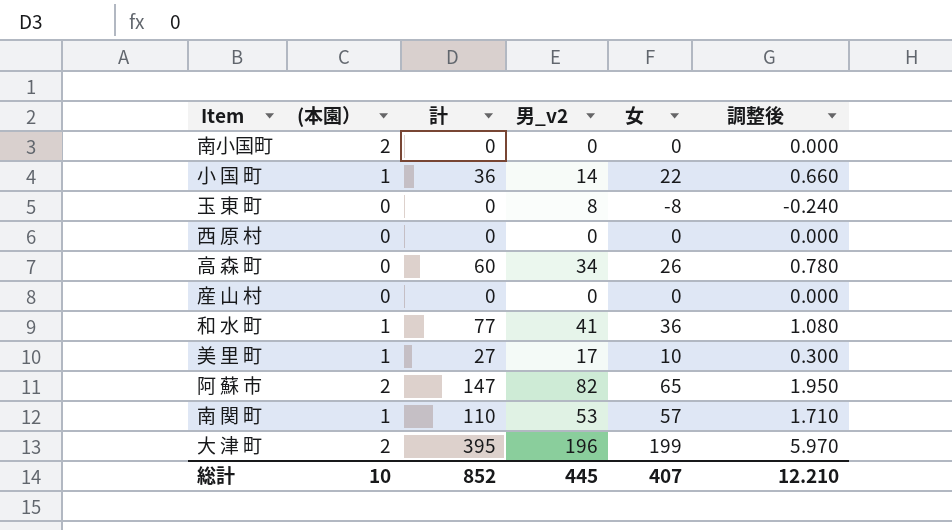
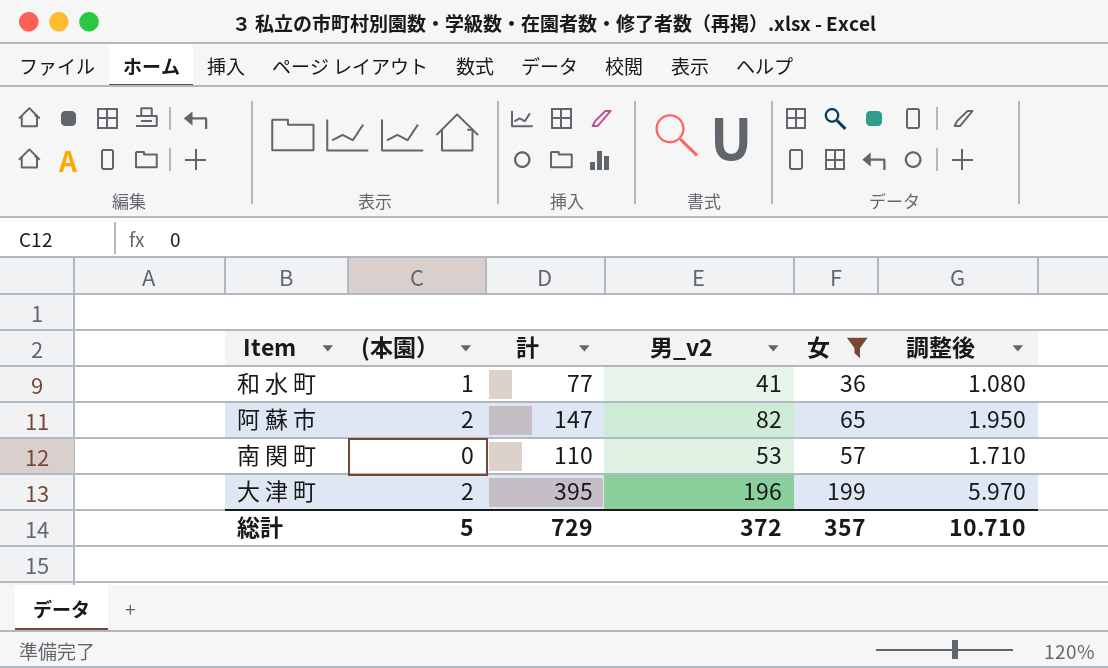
filter: none -> 女 >= 36
南 関 町 | (本園）: 1 -> 0
総計 | (本園）: 10 -> 5
総計 | 計: 852 -> 729
総計 | 男_v2: 445 -> 372
総計 | 女: 407 -> 357
総計 | 調整後: 12.210 -> 10.710

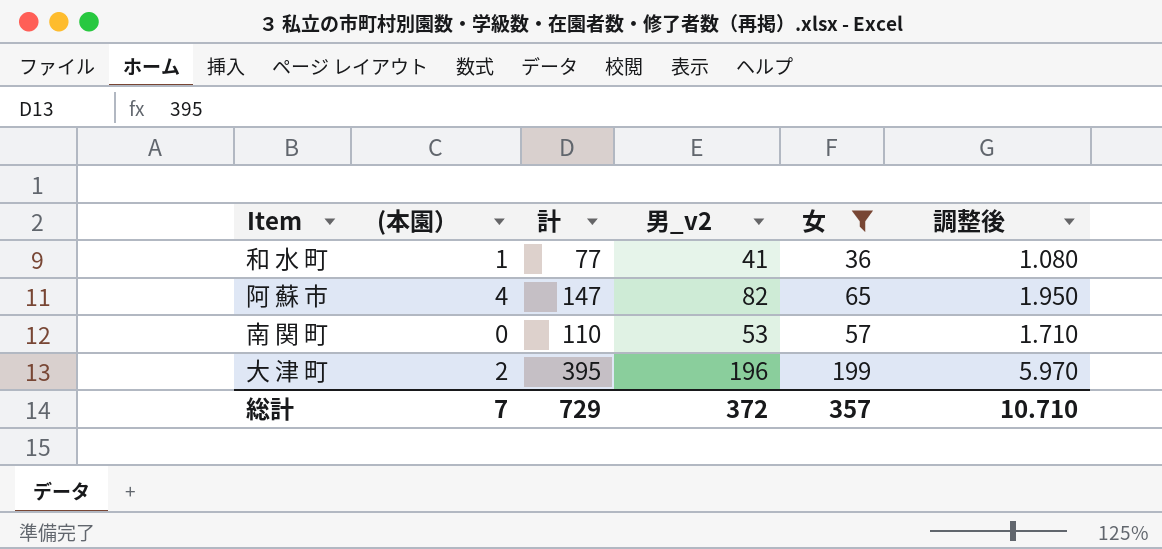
阿 蘇 市 | (本園）: 2 -> 4
総計 | (本園）: 5 -> 7

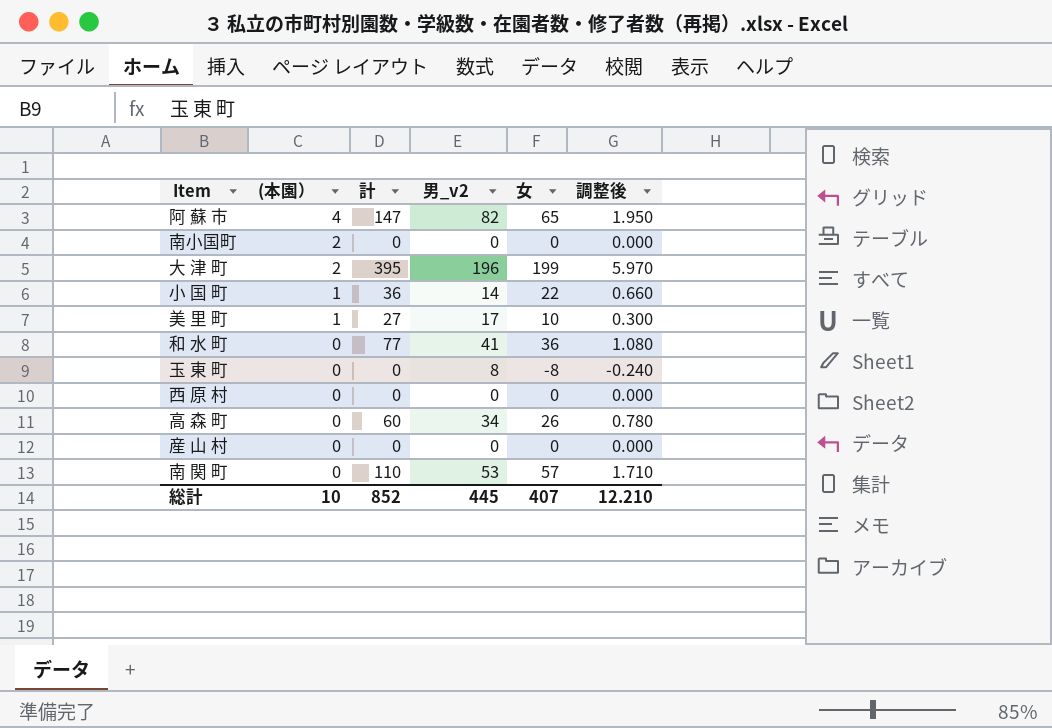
filter: 女 >= 36 -> none
row order: none -> (本園） descending
和 水 町 | (本園）: 1 -> 0
総計 | (本園）: 7 -> 10
総計 | 計: 729 -> 852
総計 | 男_v2: 372 -> 445
総計 | 女: 357 -> 407
総計 | 調整後: 10.710 -> 12.210

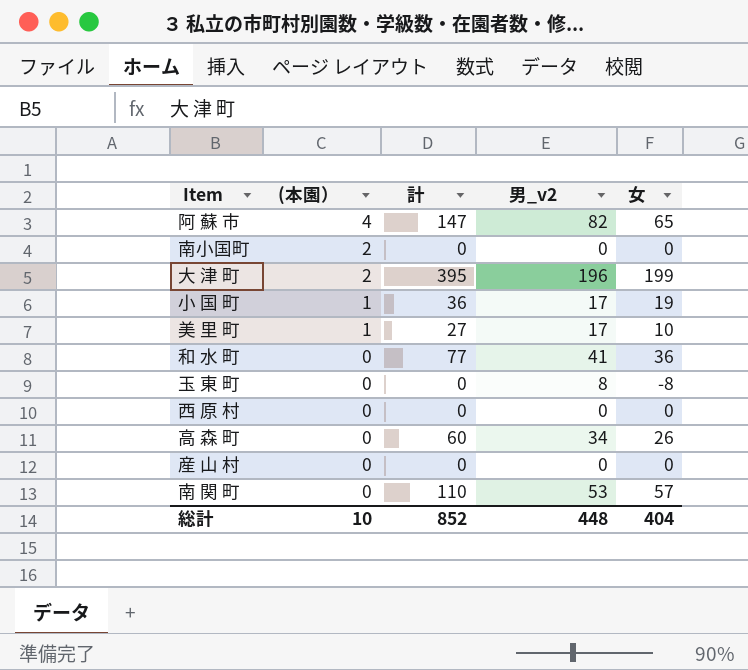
column 調整後 | formula: [女] * 0.03 -> none
小 国 町 | 男_v2: 14 -> 17
小 国 町 | 女: 22 -> 19
総計 | 男_v2: 445 -> 448
総計 | 女: 407 -> 404

